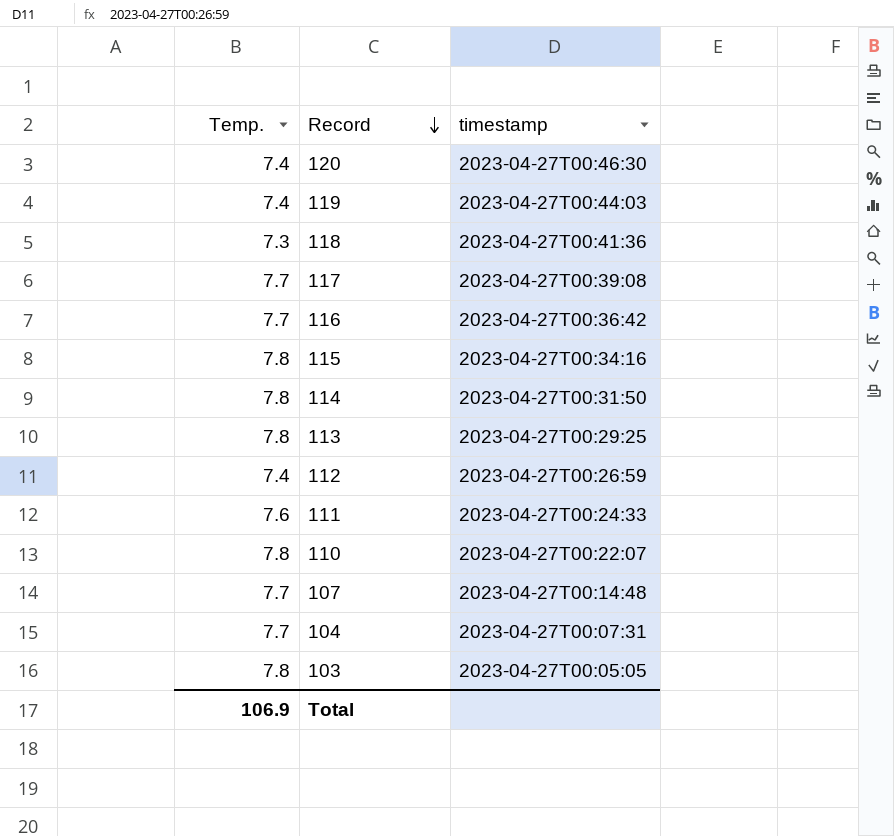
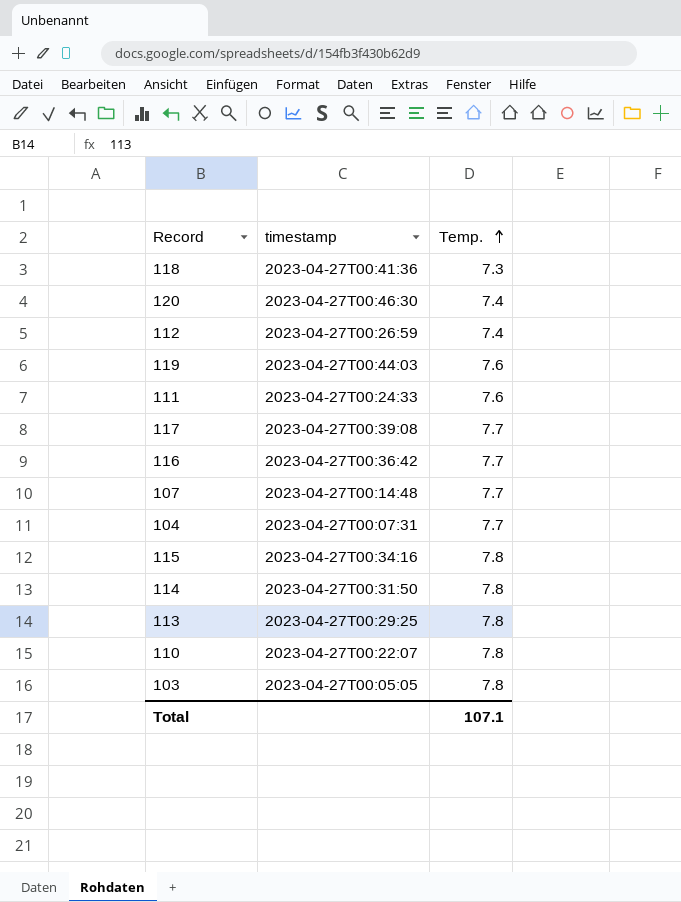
row order: Record descending -> Temp. ascending
column Temp. | position: 1 -> 3
119 | Temp.: 7.4 -> 7.6
Total | Temp.: 106.9 -> 107.1

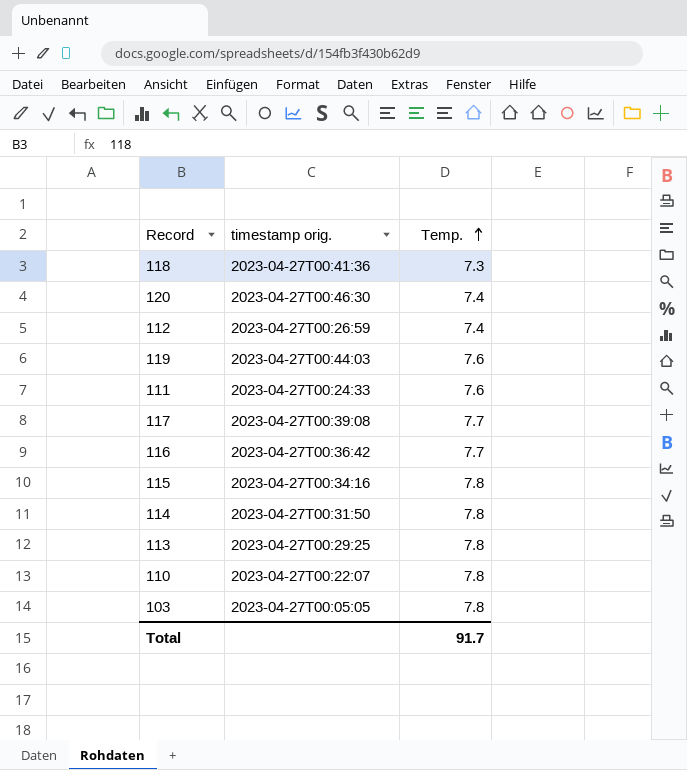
column name: timestamp -> timestamp orig.
row 107: 2023-04-27T00:14:48 | 7.7 -> none
row 104: 2023-04-27T00:07:31 | 7.7 -> none
Total | Temp.: 107.1 -> 91.7

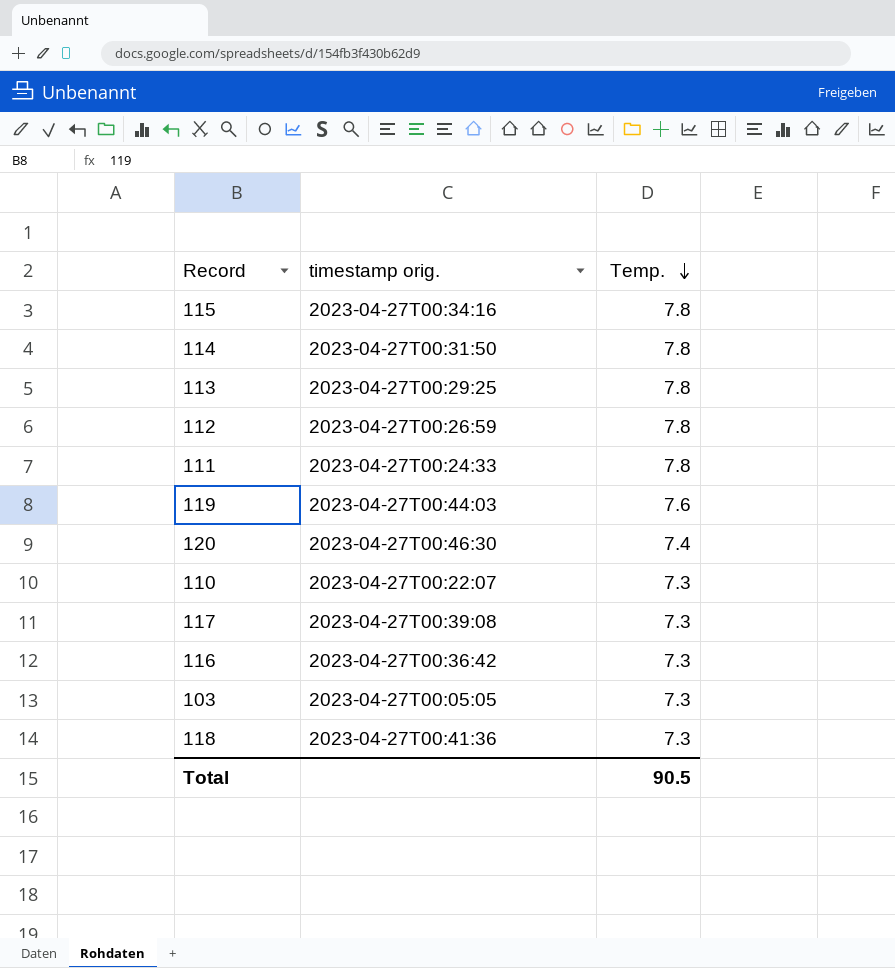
row order: Temp. ascending -> Temp. descending
112 | Temp.: 7.4 -> 7.8
111 | Temp.: 7.6 -> 7.8
110 | Temp.: 7.8 -> 7.3
117 | Temp.: 7.7 -> 7.3
116 | Temp.: 7.7 -> 7.3
103 | Temp.: 7.8 -> 7.3
Total | Temp.: 91.7 -> 90.5

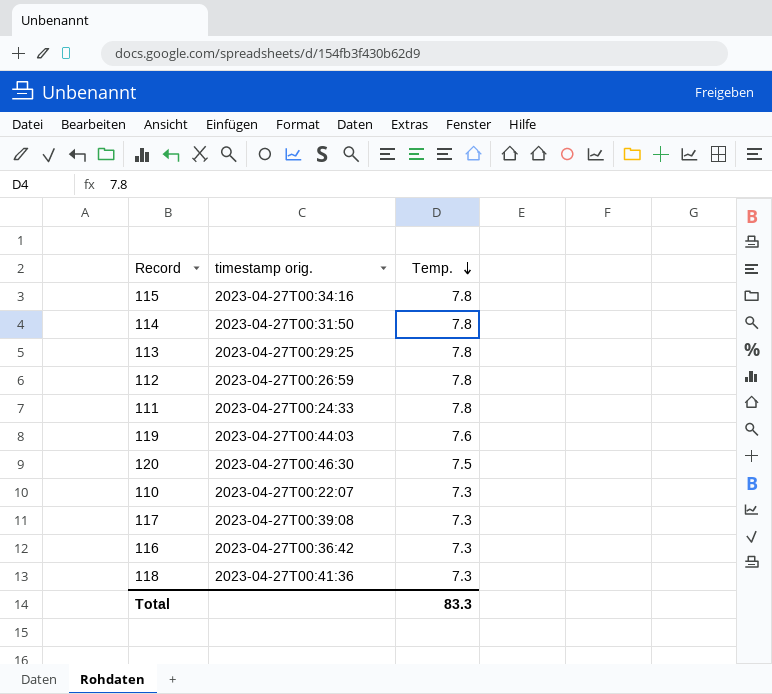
row 103: 2023-04-27T00:05:05 | 7.3 -> none
120 | Temp.: 7.4 -> 7.5
Total | Temp.: 90.5 -> 83.3

